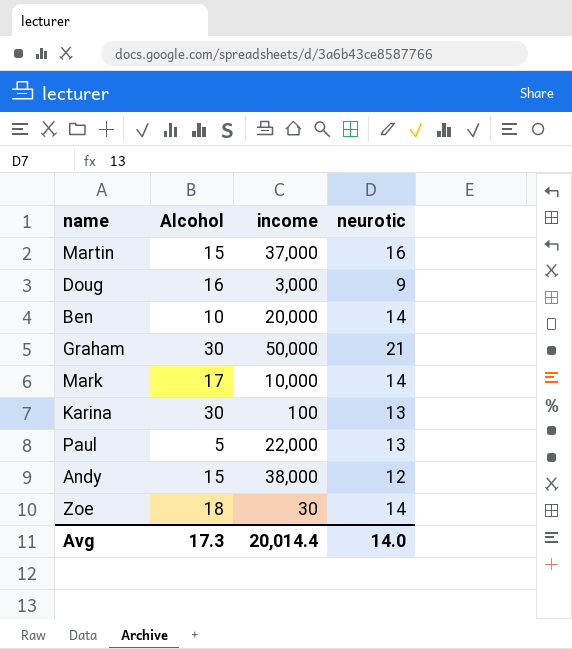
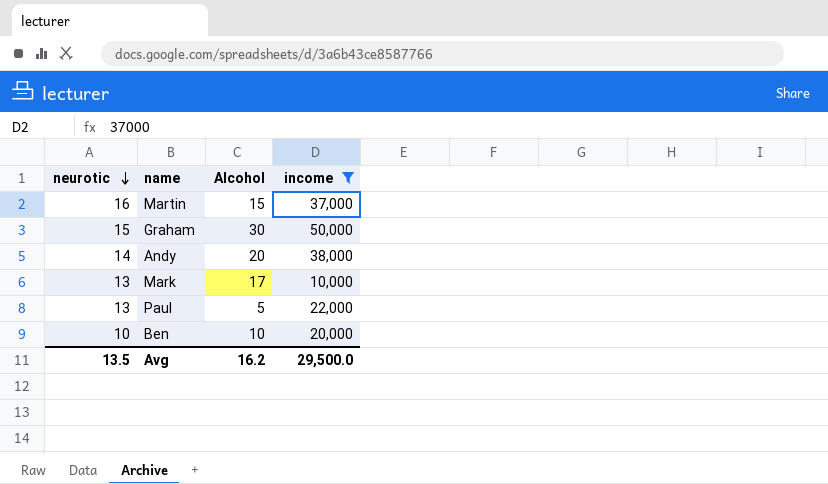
filter: none -> income >= 10,000
row order: none -> neurotic descending
column neurotic | position: 4 -> 1
Graham | neurotic: 21 -> 15
Andy | neurotic: 12 -> 14
Andy | Alcohol: 15 -> 20
Mark | neurotic: 14 -> 13
Ben | neurotic: 14 -> 10
Avg | neurotic: 14.0 -> 13.5
Avg | Alcohol: 17.3 -> 16.2
Avg | income: 20,014.4 -> 29,500.0

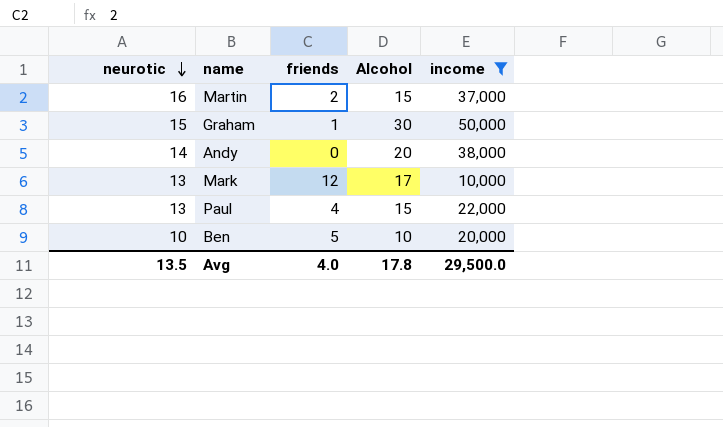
column friends | position: none -> 3
Paul | Alcohol: 5 -> 15
Avg | Alcohol: 16.2 -> 17.8

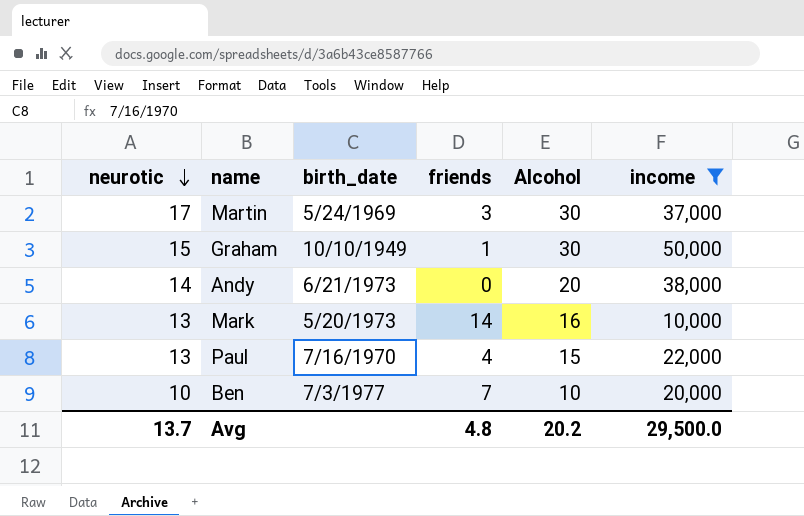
column birth_date | position: none -> 3
Martin | neurotic: 16 -> 17
Martin | friends: 2 -> 3
Martin | Alcohol: 15 -> 30
Mark | friends: 12 -> 14
Mark | Alcohol: 17 -> 16
Ben | friends: 5 -> 7
Avg | neurotic: 13.5 -> 13.7
Avg | friends: 4.0 -> 4.8
Avg | Alcohol: 17.8 -> 20.2

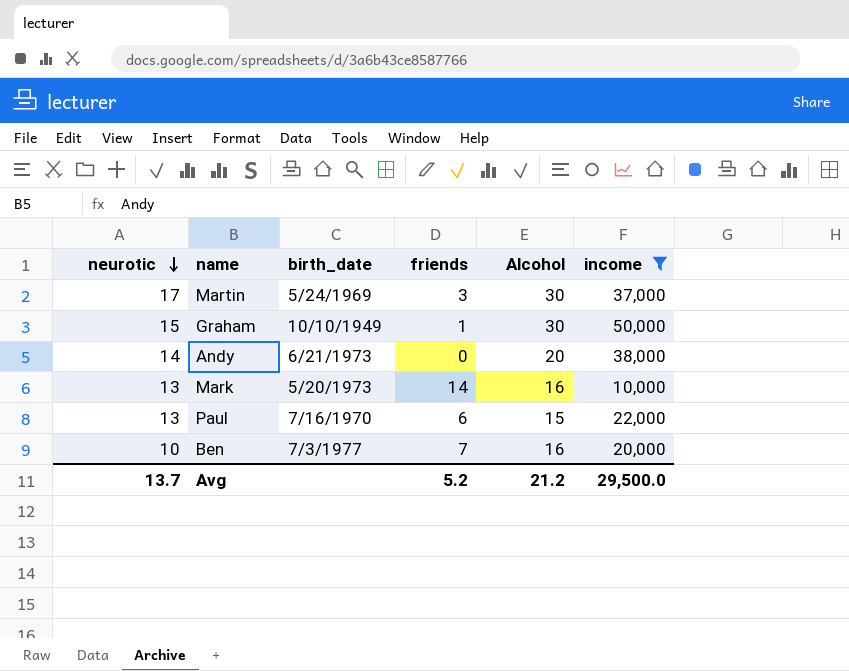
Paul | friends: 4 -> 6
Ben | Alcohol: 10 -> 16
Avg | friends: 4.8 -> 5.2
Avg | Alcohol: 20.2 -> 21.2

